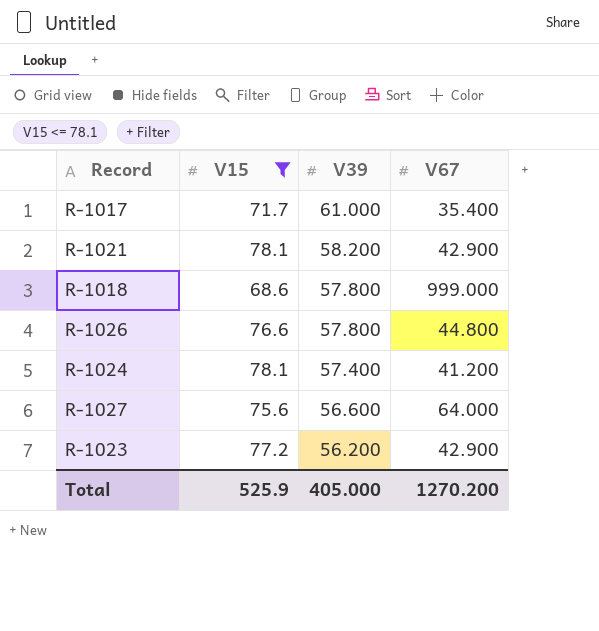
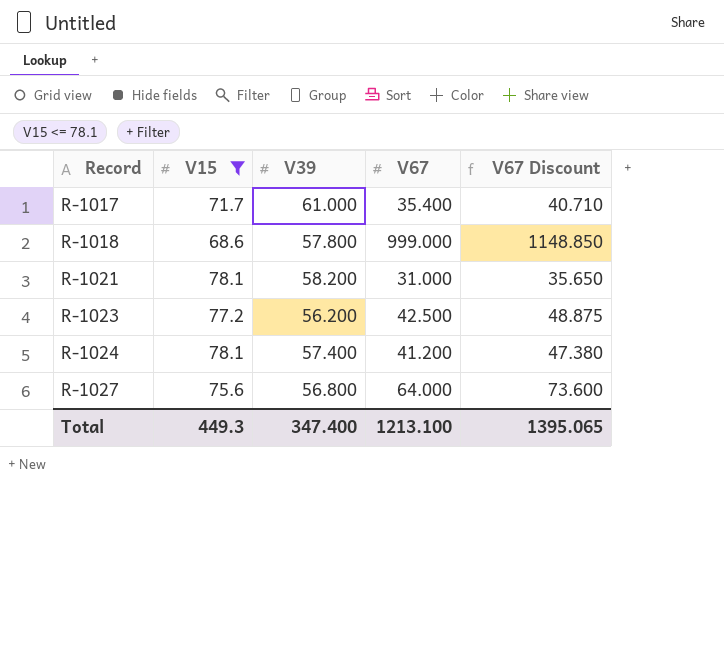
row order: V39 descending -> Record ascending
column V67 Discount | formula: none -> [V67] * 1.15
row R-1026: 76.6 | 57.800 | 44.800 -> none
R-1021 | V67: 42.900 -> 31.000
R-1023 | V67: 42.900 -> 42.500
R-1027 | V39: 56.600 -> 56.800
Total | V15: 525.9 -> 449.3
Total | V39: 405.000 -> 347.400
Total | V67: 1270.200 -> 1213.100

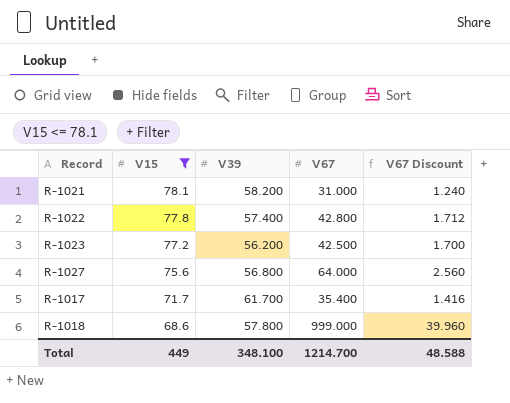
row order: Record ascending -> V15 descending
column V67 Discount | formula: [V67] * 1.15 -> [V67] * 0.04
row R-1024: 78.1 | 57.400 | 41.200 | 47.380 -> none
row R-1022: none -> 77.8 | 57.400 | 42.800 | 1.712
R-1017 | V39: 61.000 -> 61.700
Total | V15: 449.3 -> 449
Total | V39: 347.400 -> 348.100
Total | V67: 1213.100 -> 1214.700
Total | V67 Discount: 1395.065 -> 48.588

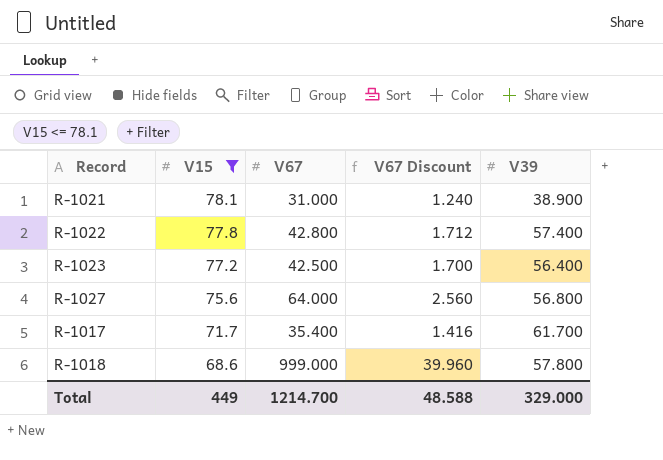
column V39 | position: 3 -> 5
R-1021 | V39: 58.200 -> 38.900
R-1023 | V39: 56.200 -> 56.400
Total | V39: 348.100 -> 329.000

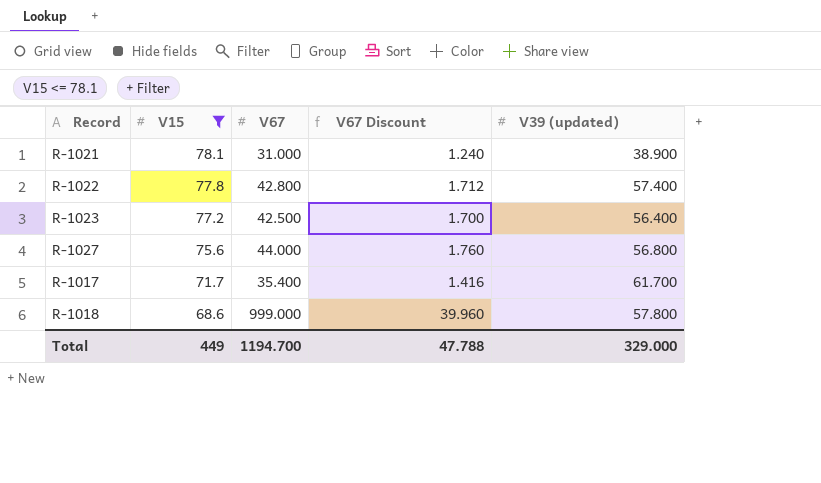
column name: V39 -> V39 (updated)
R-1027 | V67: 64.000 -> 44.000
R-1027 | V67 Discount: 2.560 -> 1.760
Total | V67: 1214.700 -> 1194.700
Total | V67 Discount: 48.588 -> 47.788

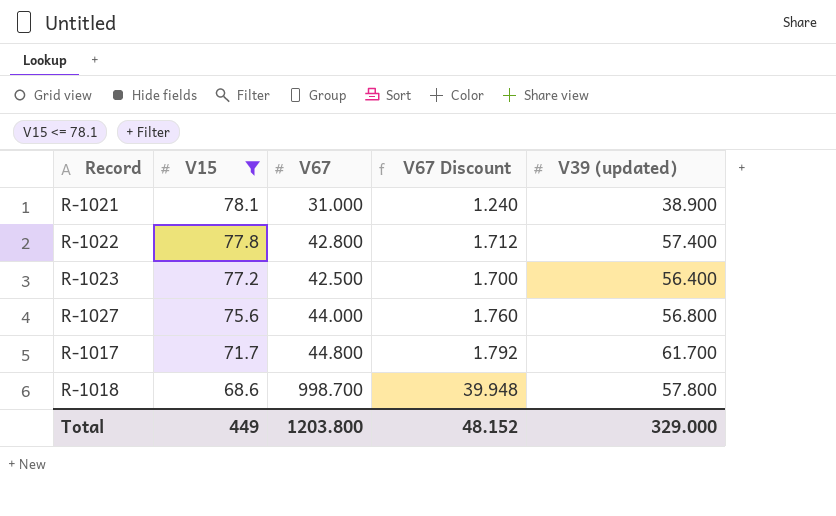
R-1017 | V67: 35.400 -> 44.800
R-1017 | V67 Discount: 1.416 -> 1.792
R-1018 | V67: 999.000 -> 998.700
R-1018 | V67 Discount: 39.960 -> 39.948
Total | V67: 1194.700 -> 1203.800
Total | V67 Discount: 47.788 -> 48.152

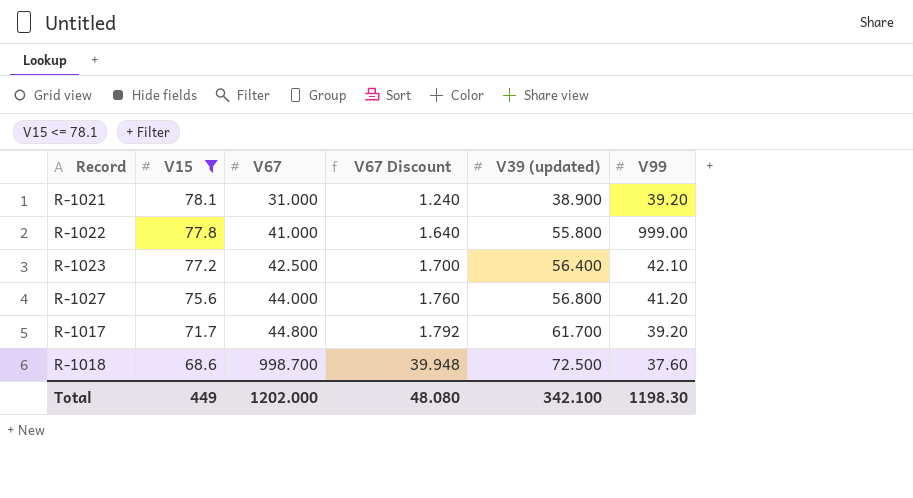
column V99 | position: none -> 6
R-1022 | V67: 42.800 -> 41.000
R-1022 | V67 Discount: 1.712 -> 1.640
R-1022 | V39 (updated): 57.400 -> 55.800
R-1018 | V39 (updated): 57.800 -> 72.500
Total | V67: 1203.800 -> 1202.000
Total | V67 Discount: 48.152 -> 48.080
Total | V39 (updated): 329.000 -> 342.100

